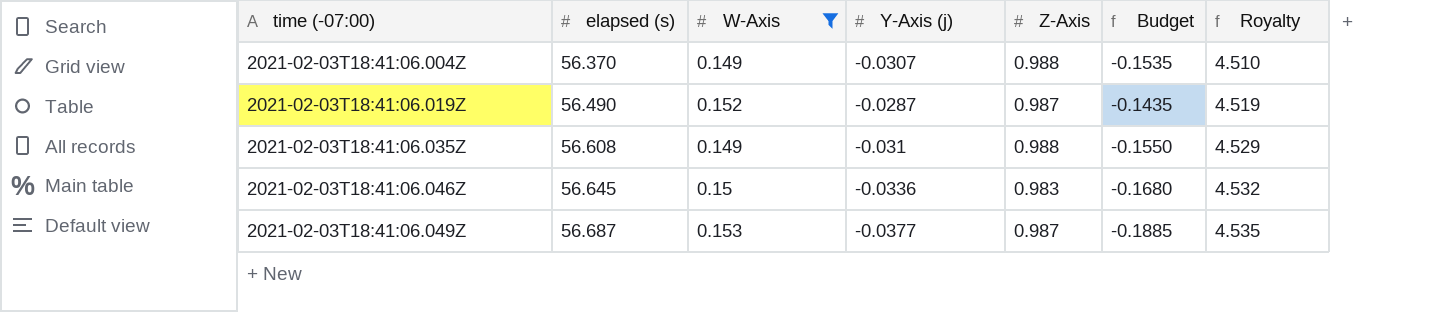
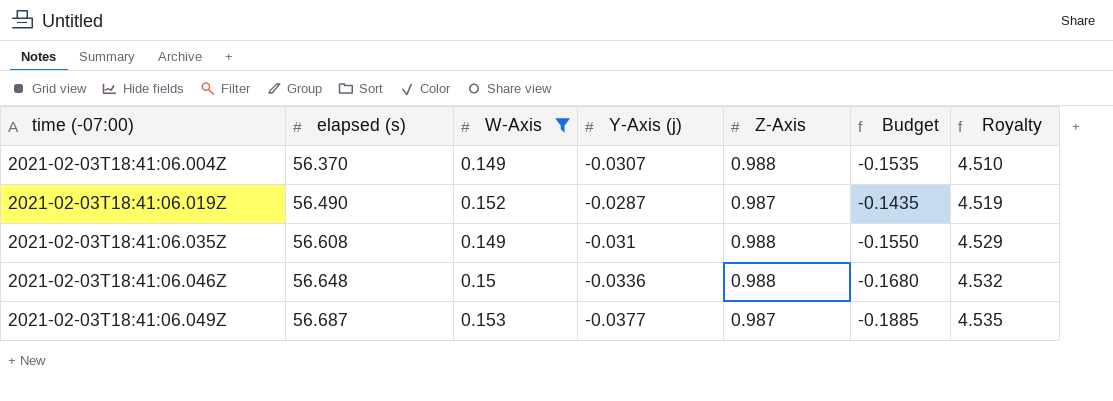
2021-02-03T18:41:06.046Z | elapsed (s): 56.645 -> 56.648
2021-02-03T18:41:06.046Z | Z-Axis: 0.983 -> 0.988

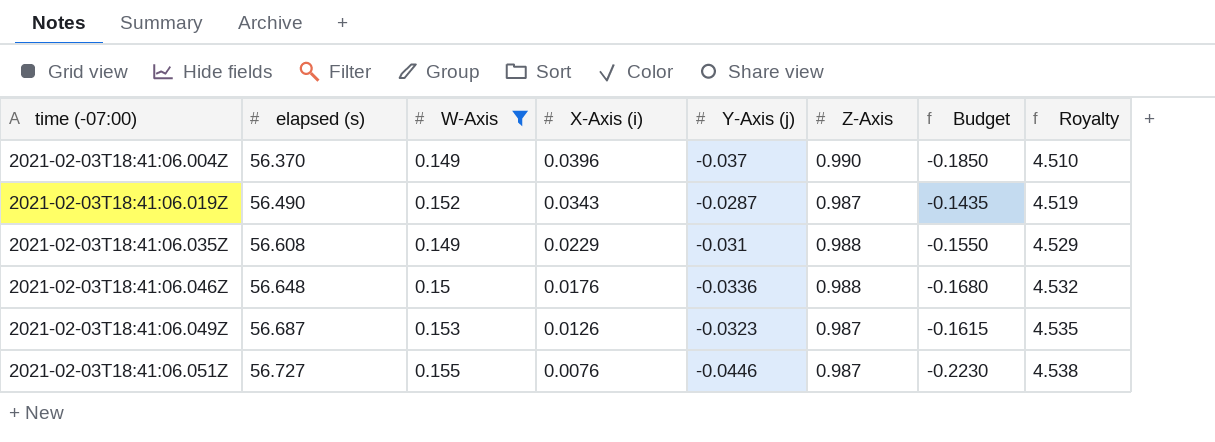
column X-Axis (i) | position: none -> 4
2021-02-03T18:41:06.004Z | Y-Axis (j): -0.0307 -> -0.037
2021-02-03T18:41:06.004Z | Z-Axis: 0.988 -> 0.990
2021-02-03T18:41:06.004Z | Budget: -0.1535 -> -0.1850
2021-02-03T18:41:06.049Z | Y-Axis (j): -0.0377 -> -0.0323
2021-02-03T18:41:06.049Z | Budget: -0.1885 -> -0.1615
row 2021-02-03T18:41:06.051Z: none -> 56.727 | 0.155 | 0.0076 | -0.0446 | 0.987 | -0.2230 | 4.538

